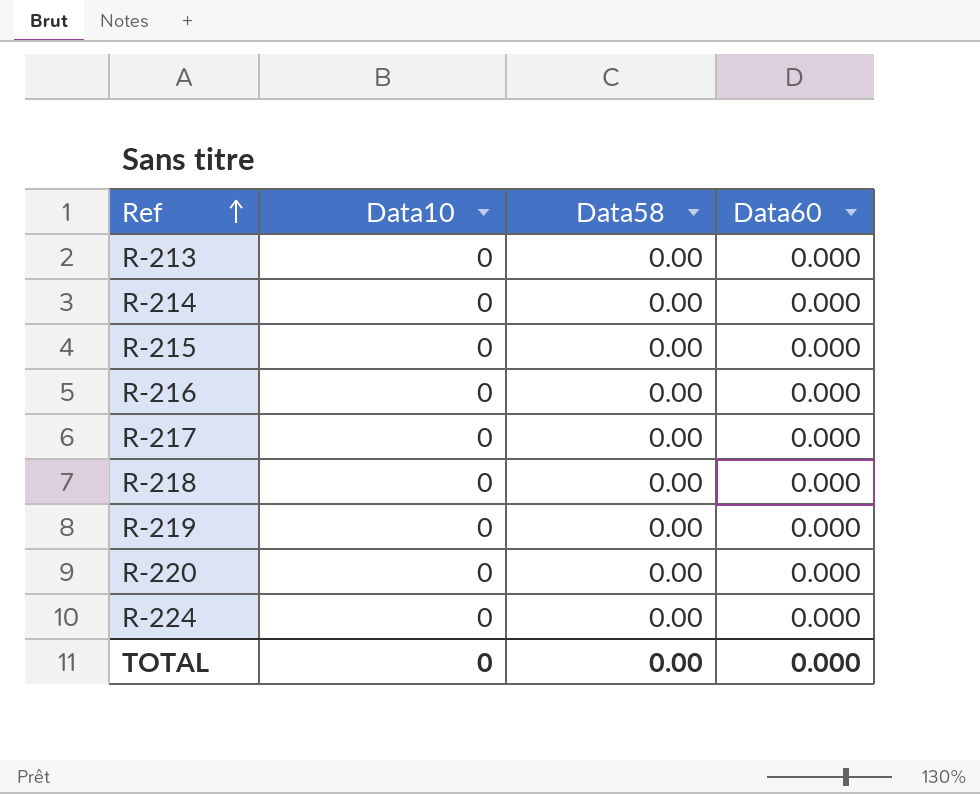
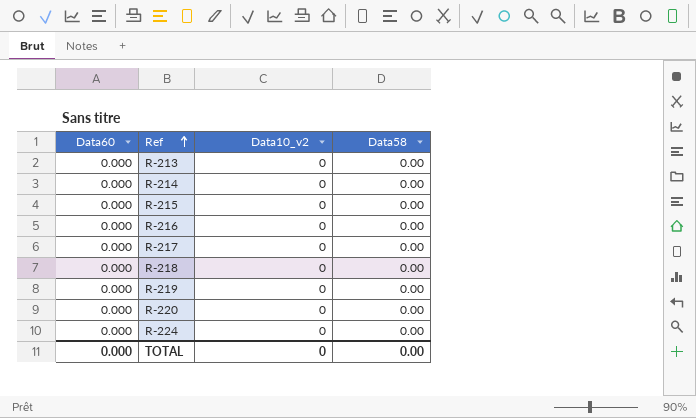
column Data60 | position: 4 -> 1
column name: Data10 -> Data10_v2

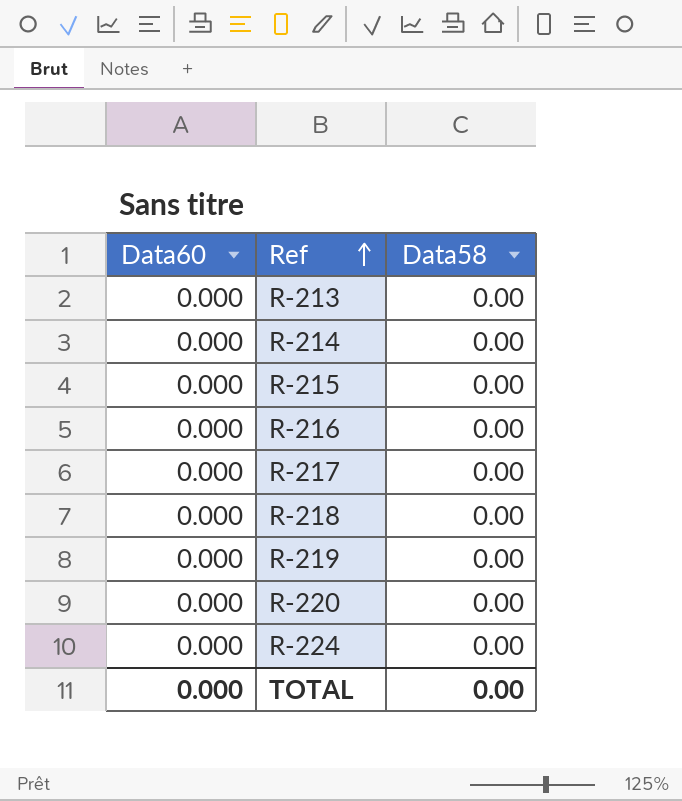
column Data10_v2 | position: 3 -> none

